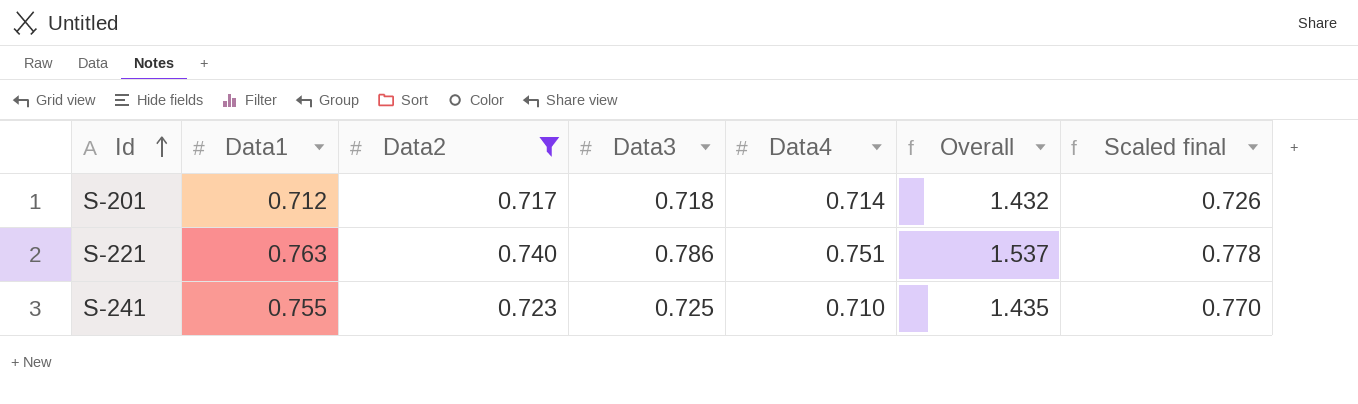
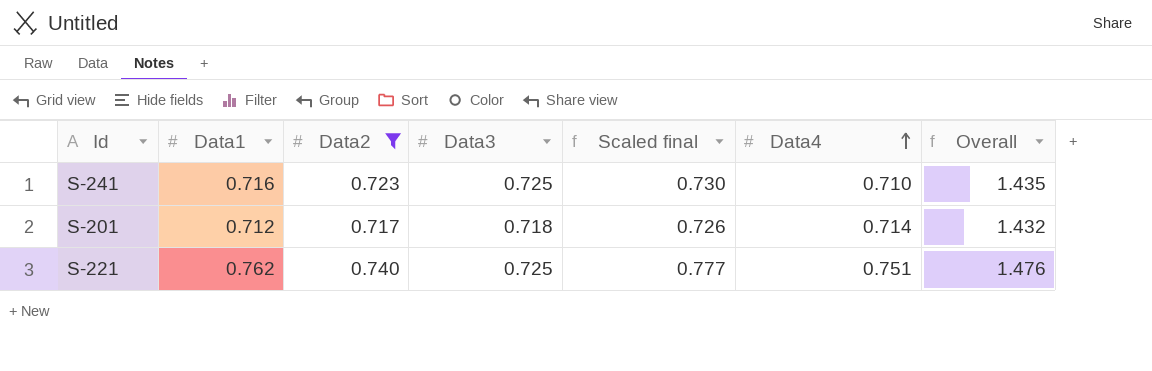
row order: Id ascending -> Data4 ascending
column Scaled final | position: 7 -> 5
S-241 | Data1: 0.755 -> 0.716
S-241 | Scaled final: 0.770 -> 0.730
S-221 | Data1: 0.763 -> 0.762
S-221 | Data3: 0.786 -> 0.725
S-221 | Scaled final: 0.778 -> 0.777
S-221 | Overall: 1.537 -> 1.476

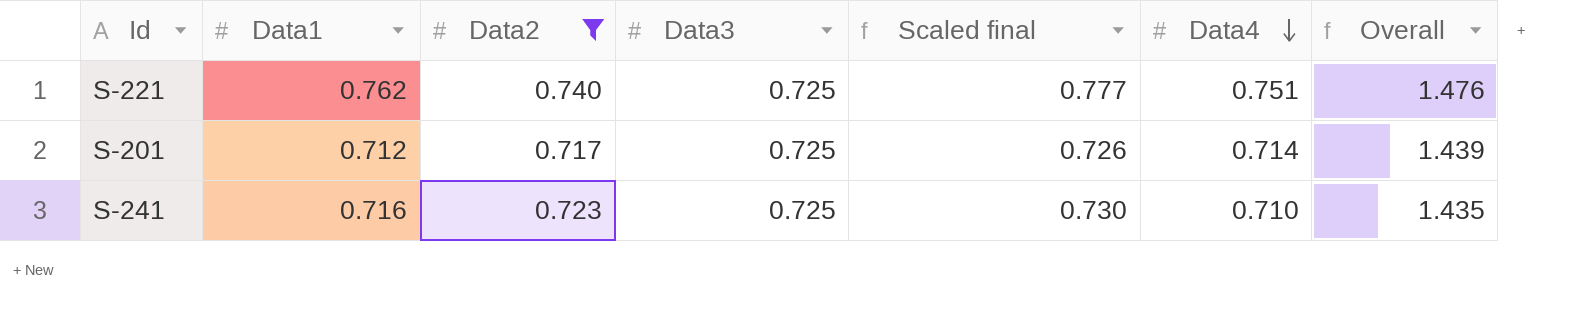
row order: Data4 ascending -> Data4 descending
S-201 | Data3: 0.718 -> 0.725
S-201 | Overall: 1.432 -> 1.439

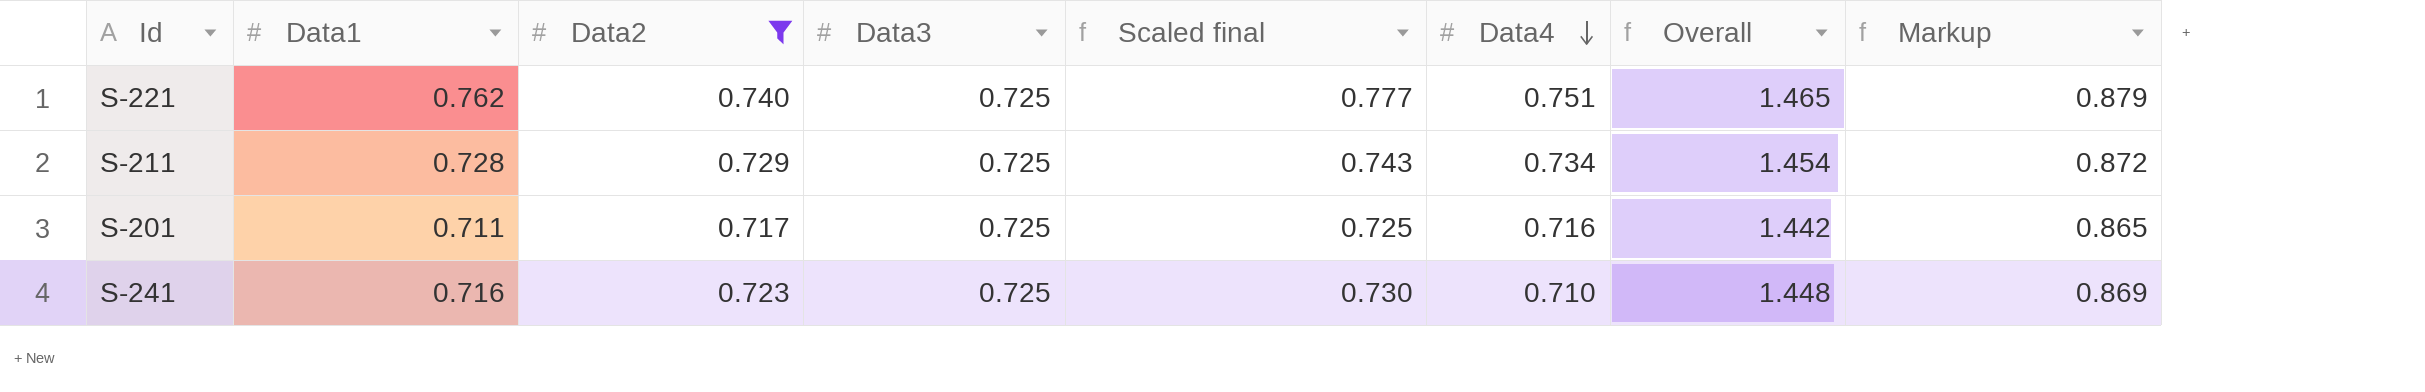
column Overall | formula: [Data3] + [Data4] -> [Data2] + [Data3]
column Markup | formula: none -> [Overall] * 0.6
row S-211: none -> 0.728 | 0.729 | 0.725 | 0.743 | 0.734 | 1.454 | 0.872
S-201 | Data1: 0.712 -> 0.711
S-201 | Scaled final: 0.726 -> 0.725
S-201 | Data4: 0.714 -> 0.716

